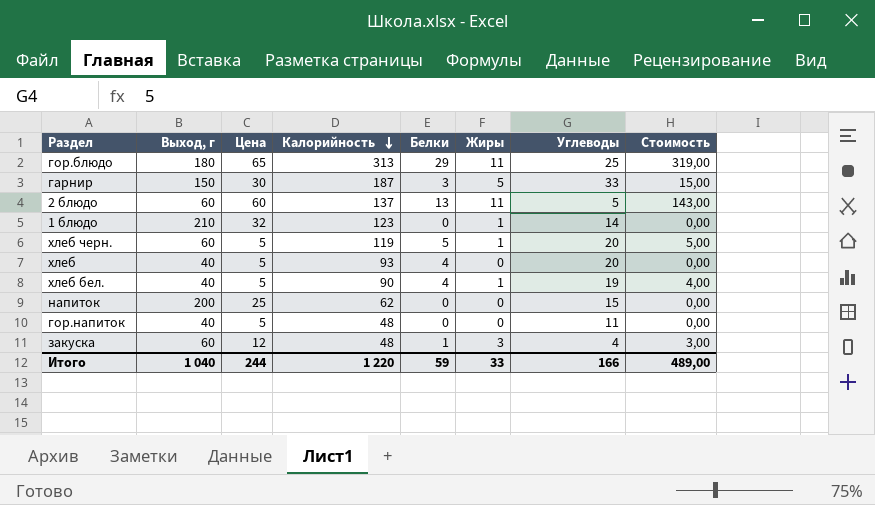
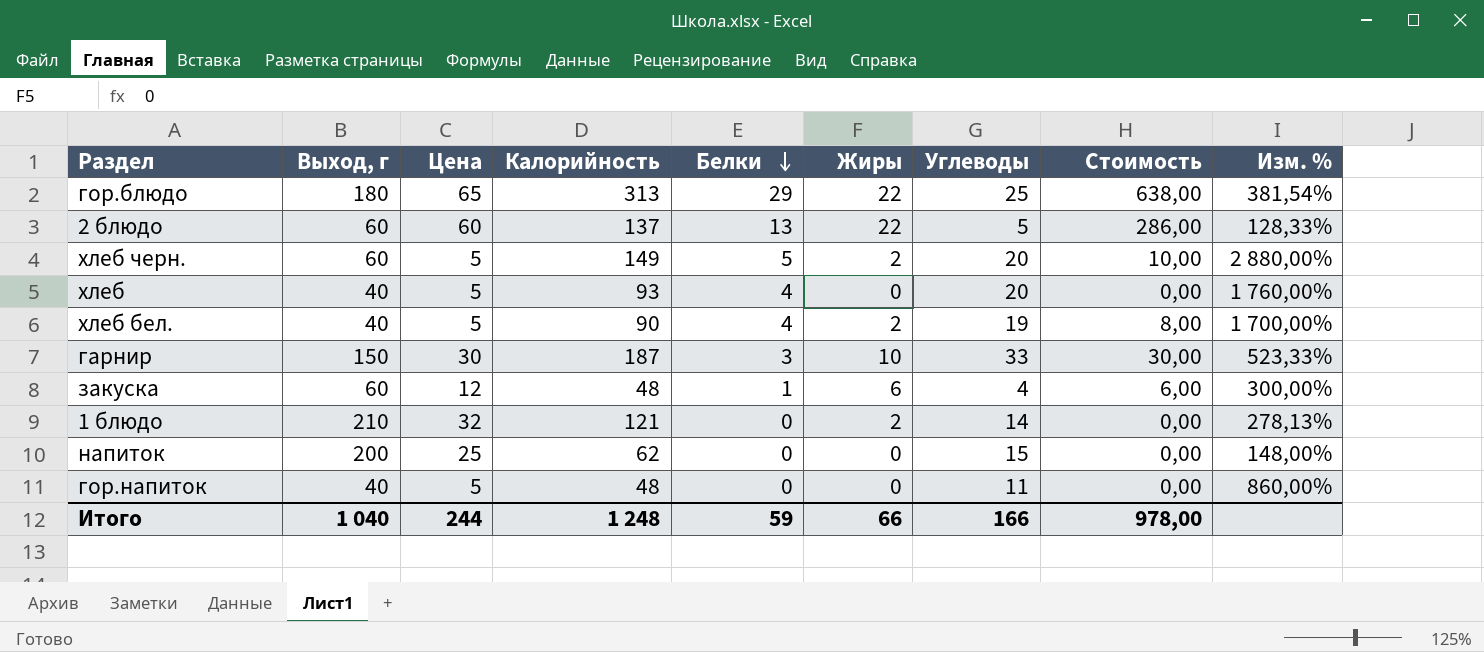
row order: Калорийность descending -> Белки descending
column Изм. % | formula: none -> ([Калорийность] - [Цена]) / [Цена]
гор.блюдо | Жиры: 11 -> 22
гор.блюдо | Стоимость: 319,00 -> 638,00
2 блюдо | Жиры: 11 -> 22
2 блюдо | Стоимость: 143,00 -> 286,00
хлеб черн. | Калорийность: 119 -> 149
хлеб черн. | Жиры: 1 -> 2
хлеб черн. | Стоимость: 5,00 -> 10,00
хлеб бел. | Жиры: 1 -> 2
хлеб бел. | Стоимость: 4,00 -> 8,00
гарнир | Жиры: 5 -> 10
гарнир | Стоимость: 15,00 -> 30,00
закуска | Жиры: 3 -> 6
закуска | Стоимость: 3,00 -> 6,00
1 блюдо | Калорийность: 123 -> 121
1 блюдо | Жиры: 1 -> 2
Итого | Калорийность: 1 220 -> 1 248
Итого | Жиры: 33 -> 66
Итого | Стоимость: 489,00 -> 978,00

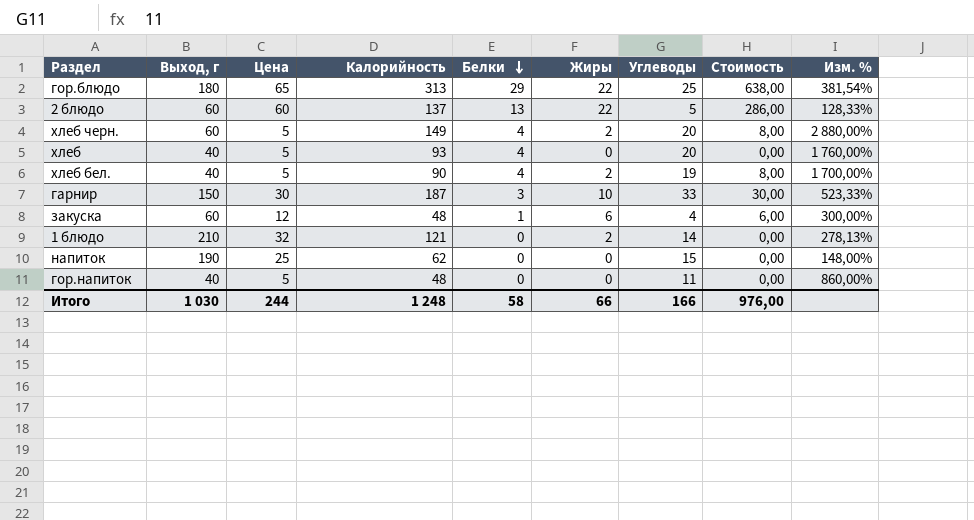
хлеб черн. | Белки: 5 -> 4
хлеб черн. | Стоимость: 10,00 -> 8,00
напиток | Выход, г: 200 -> 190
Итого | Выход, г: 1 040 -> 1 030
Итого | Белки: 59 -> 58
Итого | Стоимость: 978,00 -> 976,00

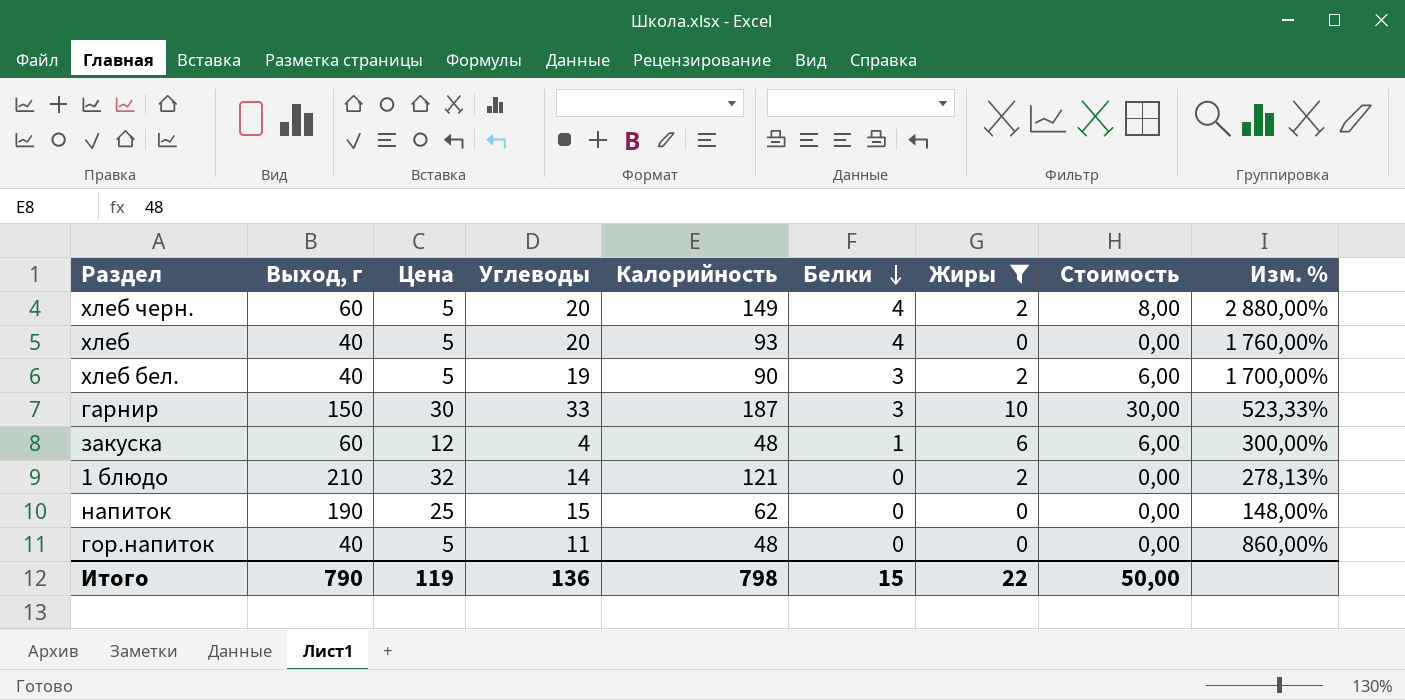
filter: none -> Жиры != 22
column Углеводы | position: 7 -> 4
хлеб бел. | Белки: 4 -> 3
хлеб бел. | Стоимость: 8,00 -> 6,00
Итого | Выход, г: 1 030 -> 790
Итого | Цена: 244 -> 119
Итого | Углеводы: 166 -> 136
Итого | Калорийность: 1 248 -> 798
Итого | Белки: 58 -> 15
Итого | Жиры: 66 -> 22
Итого | Стоимость: 976,00 -> 50,00

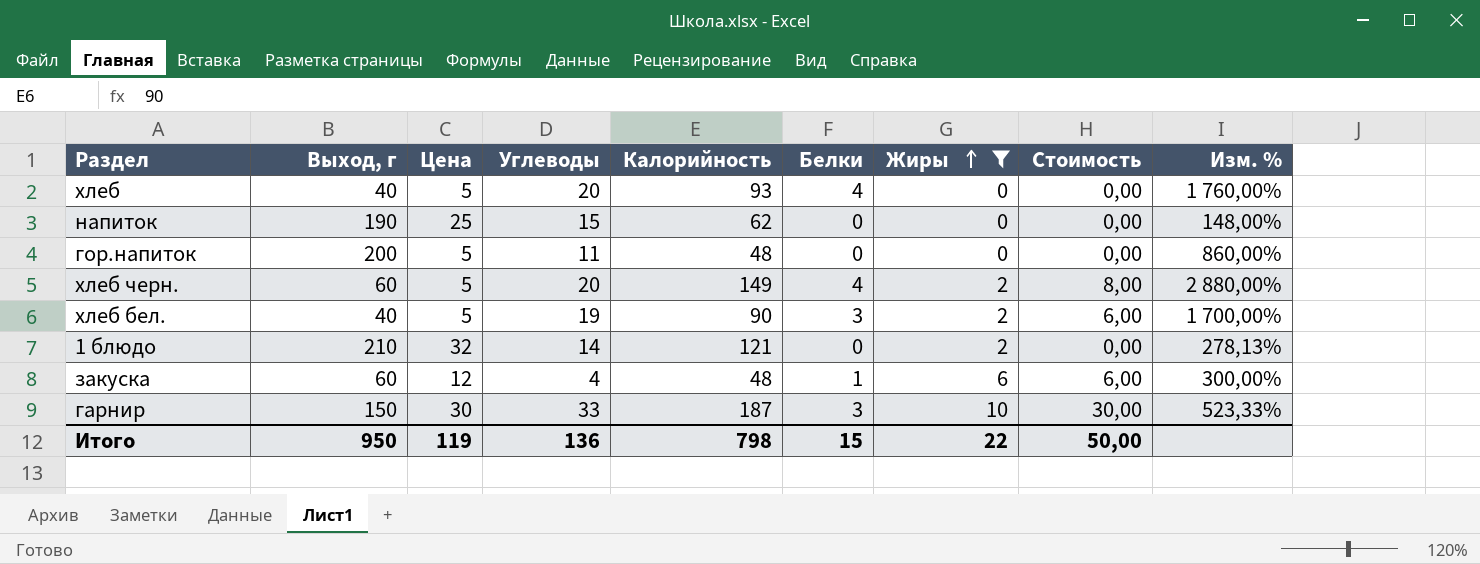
row order: Белки descending -> Жиры ascending
гор.напиток | Выход, г: 40 -> 200
Итого | Выход, г: 790 -> 950

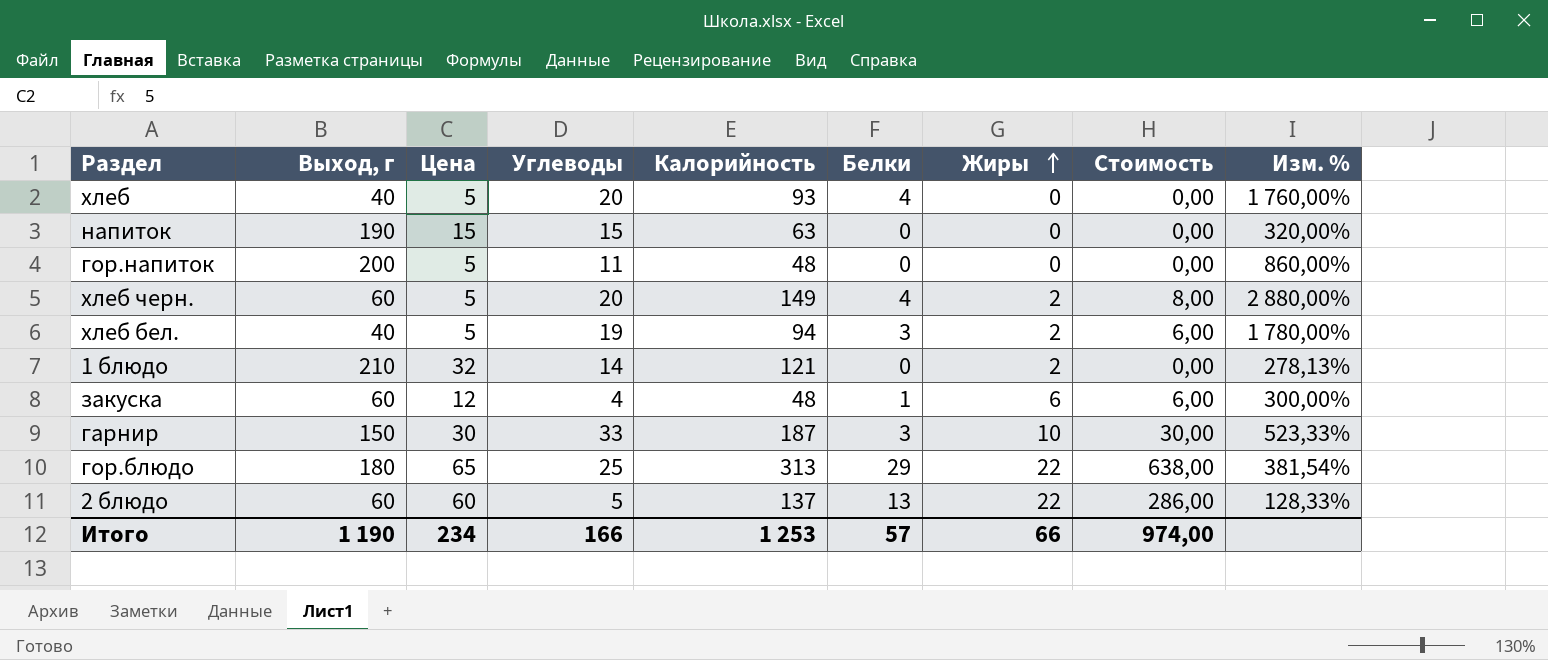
filter: Жиры != 22 -> none
напиток | Цена: 25 -> 15
напиток | Калорийность: 62 -> 63
напиток | Изм. %: 148,00% -> 320,00%
хлеб бел. | Калорийность: 90 -> 94
хлеб бел. | Изм. %: 1 700,00% -> 1 780,00%
Итого | Выход, г: 950 -> 1 190
Итого | Цена: 119 -> 234
Итого | Углеводы: 136 -> 166
Итого | Калорийность: 798 -> 1 253
Итого | Белки: 15 -> 57
Итого | Жиры: 22 -> 66
Итого | Стоимость: 50,00 -> 974,00

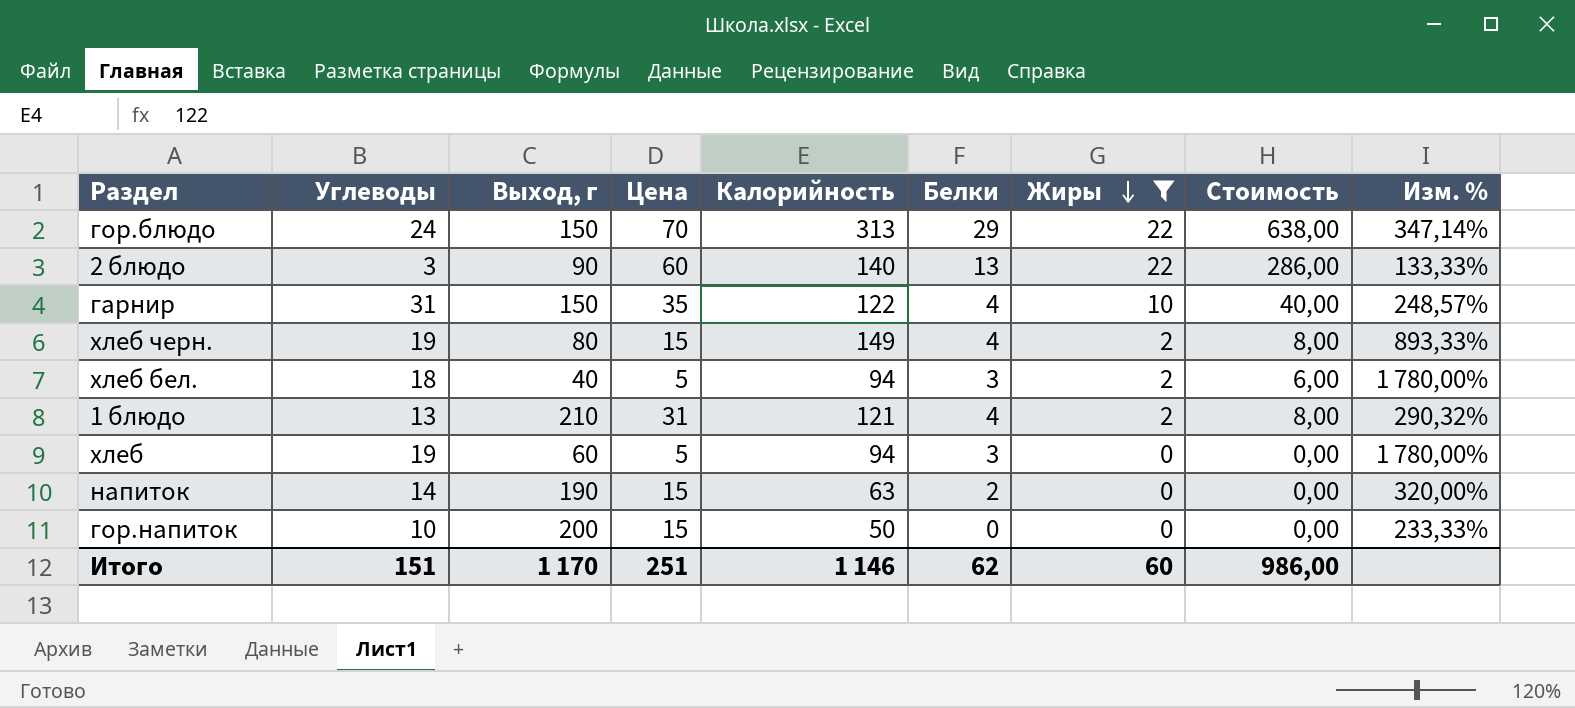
filter: none -> Жиры != 6
row order: Жиры ascending -> Жиры descending
column Углеводы | position: 4 -> 2
гор.блюдо | Углеводы: 25 -> 24
гор.блюдо | Выход, г: 180 -> 150
гор.блюдо | Цена: 65 -> 70
гор.блюдо | Изм. %: 381,54% -> 347,14%
2 блюдо | Углеводы: 5 -> 3
2 блюдо | Выход, г: 60 -> 90
2 блюдо | Калорийность: 137 -> 140
2 блюдо | Изм. %: 128,33% -> 133,33%
гарнир | Углеводы: 33 -> 31
гарнир | Цена: 30 -> 35
гарнир | Калорийность: 187 -> 122
гарнир | Белки: 3 -> 4
гарнир | Стоимость: 30,00 -> 40,00
гарнир | Изм. %: 523,33% -> 248,57%
хлеб черн. | Углеводы: 20 -> 19
хлеб черн. | Выход, г: 60 -> 80
хлеб черн. | Цена: 5 -> 15
хлеб черн. | Изм. %: 2 880,00% -> 893,33%
хлеб бел. | Углеводы: 19 -> 18
1 блюдо | Углеводы: 14 -> 13
1 блюдо | Цена: 32 -> 31
1 блюдо | Белки: 0 -> 4
1 блюдо | Стоимость: 0,00 -> 8,00
1 блюдо | Изм. %: 278,13% -> 290,32%
хлеб | Углеводы: 20 -> 19
хлеб | Выход, г: 40 -> 60
хлеб | Калорийность: 93 -> 94
хлеб | Белки: 4 -> 3
хлеб | Изм. %: 1 760,00% -> 1 780,00%
напиток | Углеводы: 15 -> 14
напиток | Белки: 0 -> 2
гор.напиток | Углеводы: 11 -> 10
гор.напиток | Цена: 5 -> 15
гор.напиток | Калорийность: 48 -> 50
гор.напиток | Изм. %: 860,00% -> 233,33%
Итого | Углеводы: 166 -> 151
Итого | Выход, г: 1 190 -> 1 170
Итого | Цена: 234 -> 251
Итого | Калорийность: 1 253 -> 1 146
Итого | Белки: 57 -> 62
Итого | Жиры: 66 -> 60
Итого | Стоимость: 974,00 -> 986,00

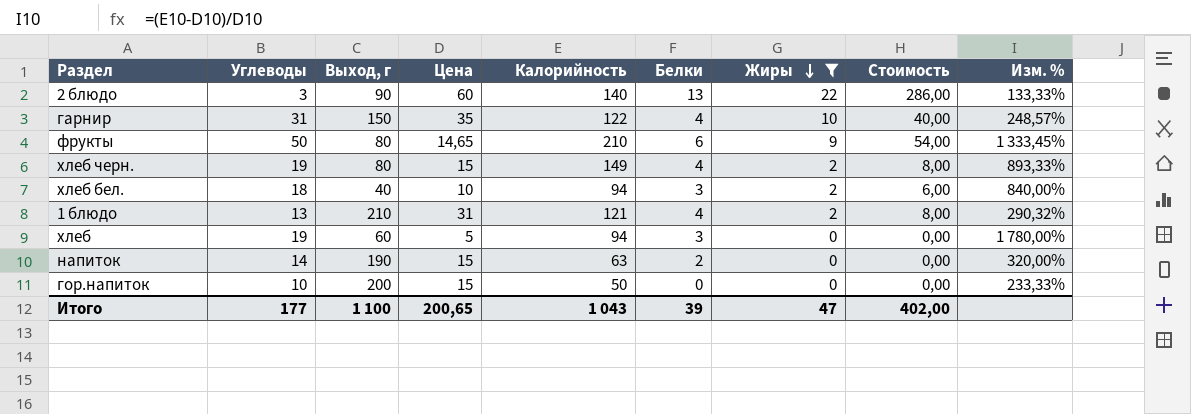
row гор.блюдо: 24 | 150 | 70 | 313 | 29 | 22 | 638,00 | 347,14% -> none
row фрукты: none -> 50 | 80 | 14,65 | 210 | 6 | 9 | 54,00 | 1 333,45%
хлеб бел. | Цена: 5 -> 10
хлеб бел. | Изм. %: 1 780,00% -> 840,00%
Итого | Углеводы: 151 -> 177
Итого | Выход, г: 1 170 -> 1 100
Итого | Цена: 251 -> 200,65
Итого | Калорийность: 1 146 -> 1 043
Итого | Белки: 62 -> 39
Итого | Жиры: 60 -> 47
Итого | Стоимость: 986,00 -> 402,00

